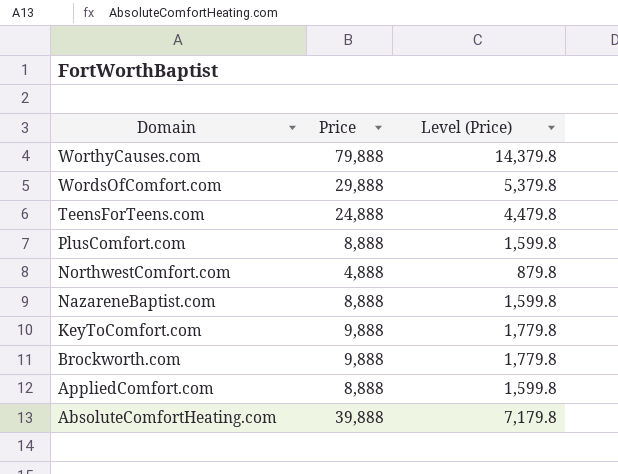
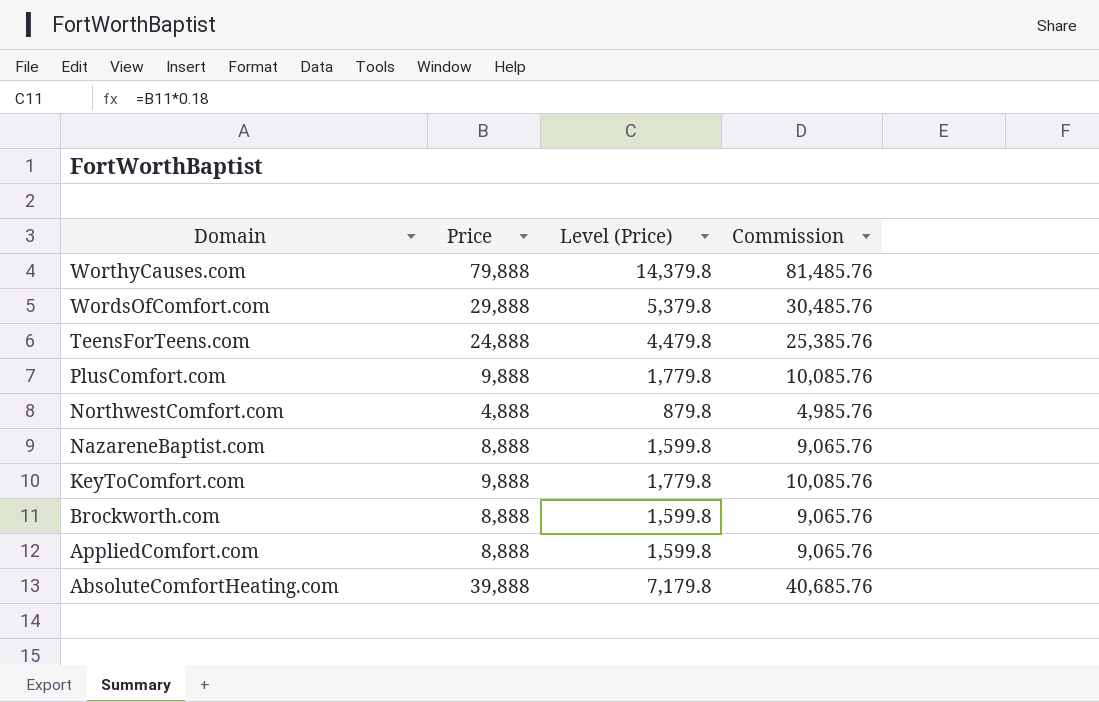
column Commission | formula: none -> [Price] * 1.02
PlusComfort.com | Price: 8,888 -> 9,888
PlusComfort.com | Level (Price): 1,599.8 -> 1,779.8
Brockworth.com | Price: 9,888 -> 8,888
Brockworth.com | Level (Price): 1,779.8 -> 1,599.8

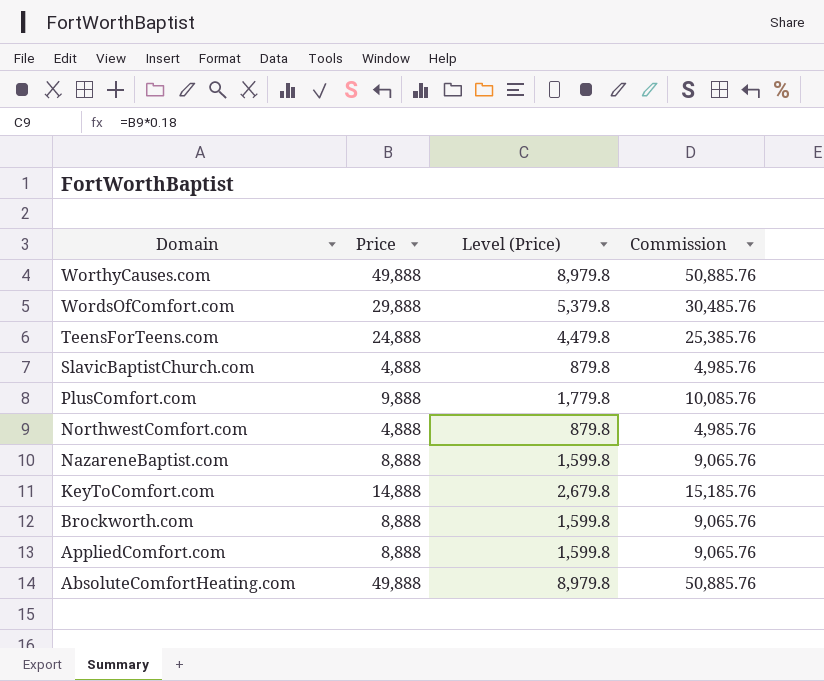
WorthyCauses.com | Price: 79,888 -> 49,888
WorthyCauses.com | Level (Price): 14,379.8 -> 8,979.8
WorthyCauses.com | Commission: 81,485.76 -> 50,885.76
row SlavicBaptistChurch.com: none -> 4,888 | 879.8 | 4,985.76
KeyToComfort.com | Price: 9,888 -> 14,888
KeyToComfort.com | Level (Price): 1,779.8 -> 2,679.8
KeyToComfort.com | Commission: 10,085.76 -> 15,185.76
AbsoluteComfortHeating.com | Price: 39,888 -> 49,888
AbsoluteComfortHeating.com | Level (Price): 7,179.8 -> 8,979.8
AbsoluteComfortHeating.com | Commission: 40,685.76 -> 50,885.76

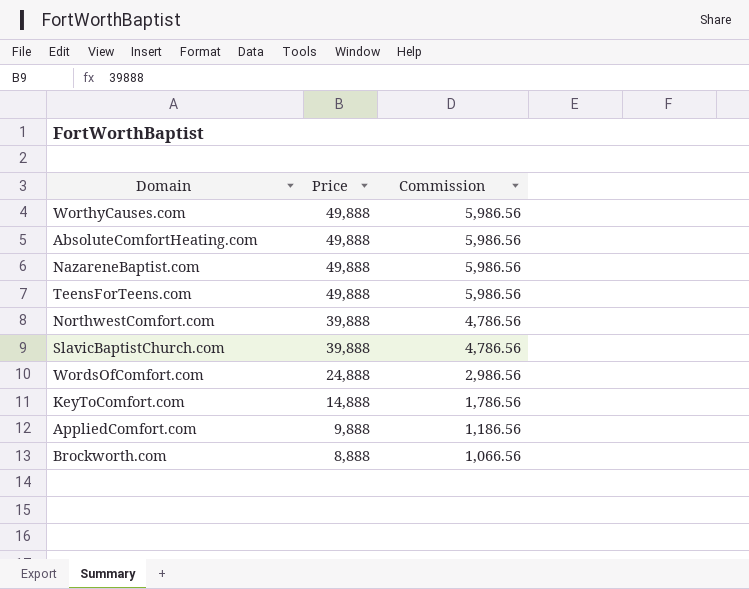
row order: Domain descending -> Price descending
column Level (Price) | formula: [Price] * 0.18 -> none
column Commission | formula: [Price] * 1.02 -> [Price] * 0.12
row PlusComfort.com: 9,888 | 1,779.8 | 10,085.76 -> none
NazareneBaptist.com | Price: 8,888 -> 49,888
TeensForTeens.com | Price: 24,888 -> 49,888
NorthwestComfort.com | Price: 4,888 -> 39,888
SlavicBaptistChurch.com | Price: 4,888 -> 39,888
WordsOfComfort.com | Price: 29,888 -> 24,888
AppliedComfort.com | Price: 8,888 -> 9,888

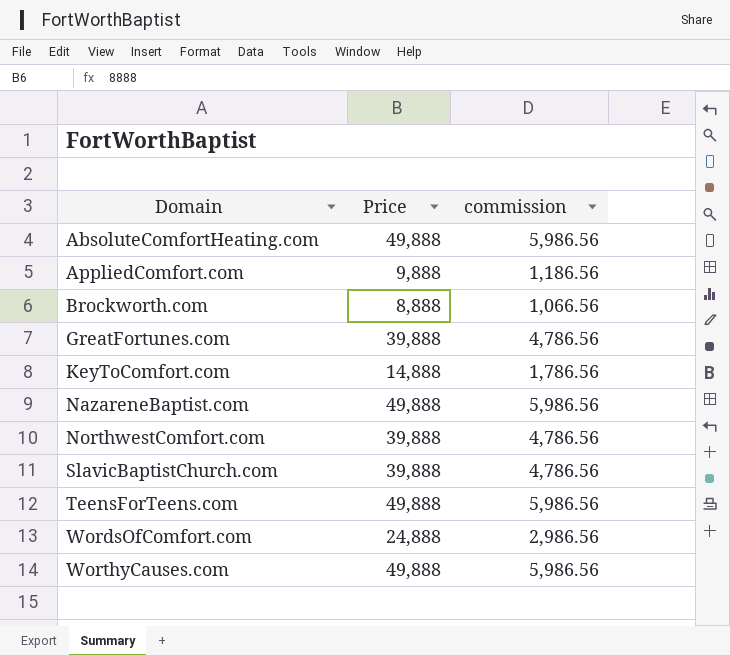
row order: Price descending -> Domain ascending
column name: Commission -> commission
row GreatFortunes.com: none -> 39,888 | 4,786.56

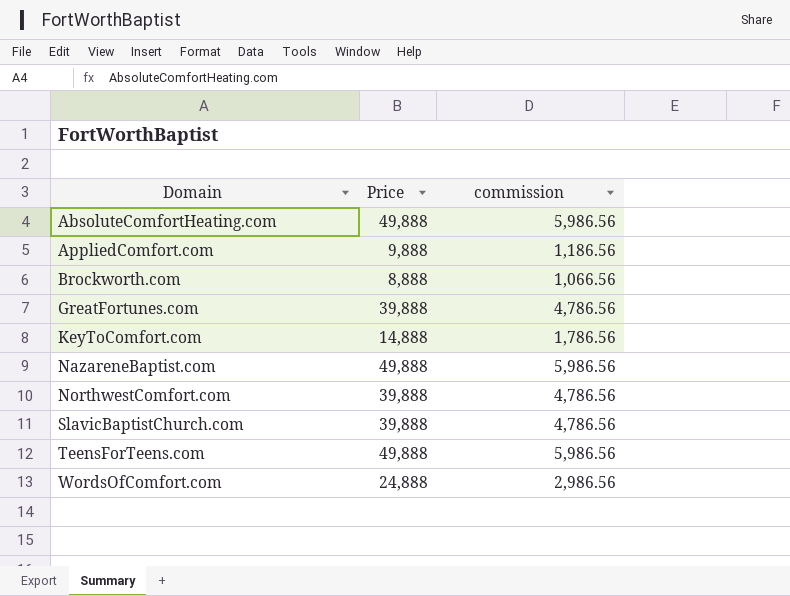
row WorthyCauses.com: 49,888 | 5,986.56 -> none

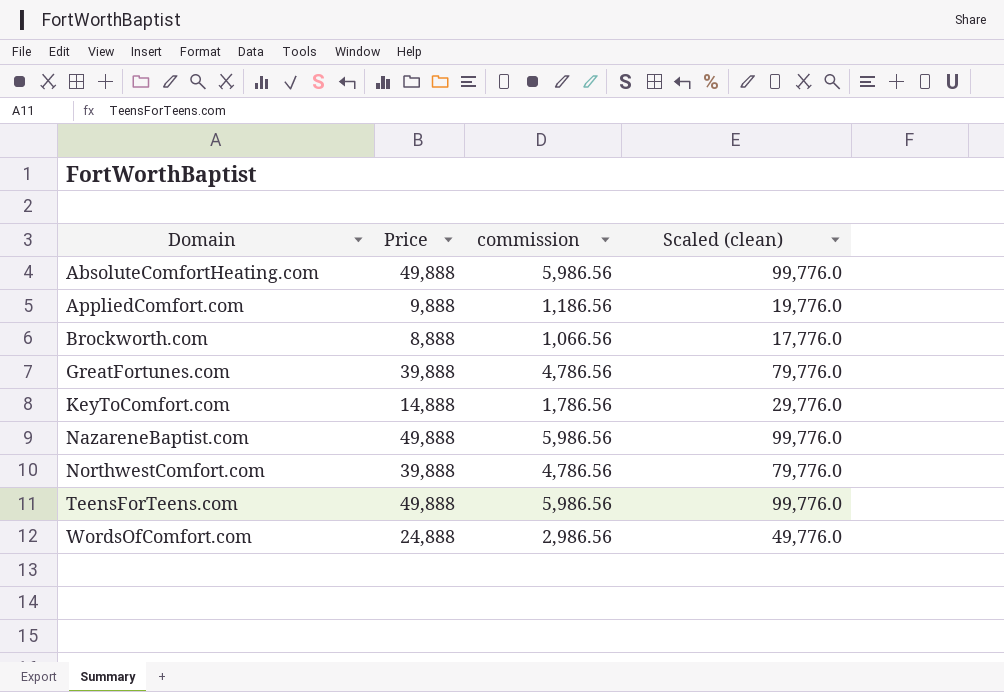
column Scaled (clean) | formula: none -> [Price] * 2
row SlavicBaptistChurch.com: 39,888 | 4,786.56 -> none

